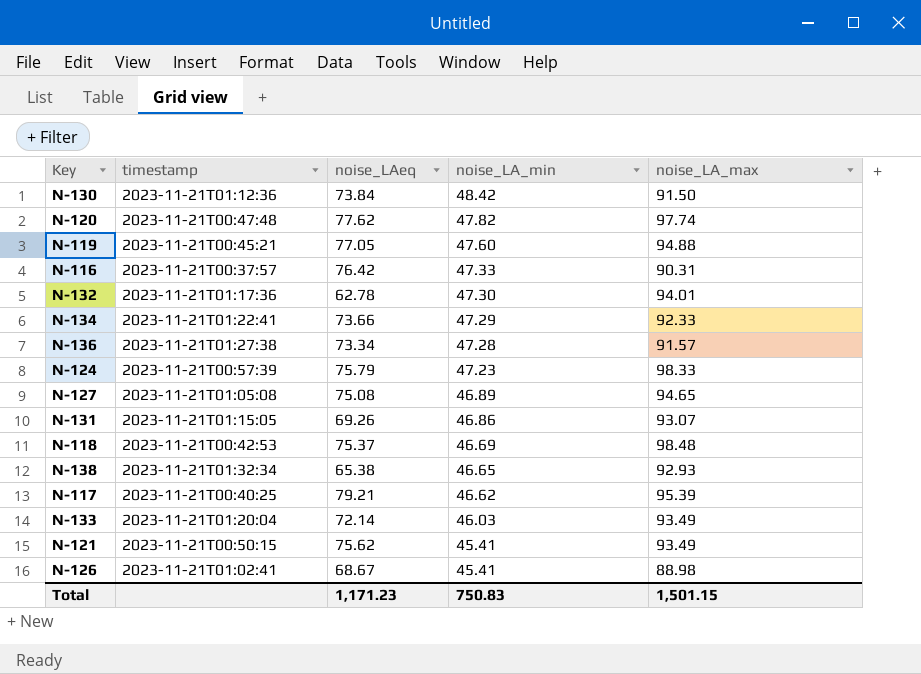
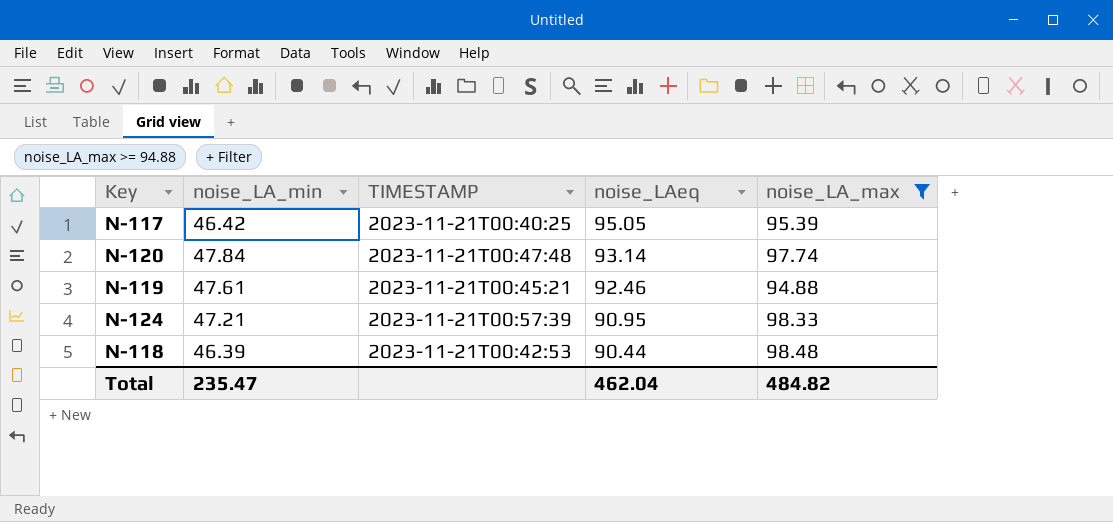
filter: none -> noise_LA_max >= 94.88
row order: noise_LA_min descending -> noise_LAeq descending
column noise_LA_min | position: 4 -> 2
column name: timestamp -> TIMESTAMP
N-117 | noise_LA_min: 46.62 -> 46.42
N-117 | noise_LAeq: 79.21 -> 95.05
N-120 | noise_LA_min: 47.82 -> 47.84
N-120 | noise_LAeq: 77.62 -> 93.14
N-119 | noise_LA_min: 47.60 -> 47.61
N-119 | noise_LAeq: 77.05 -> 92.46
N-124 | noise_LA_min: 47.23 -> 47.21
N-124 | noise_LAeq: 75.79 -> 90.95
N-118 | noise_LA_min: 46.69 -> 46.39
N-118 | noise_LAeq: 75.37 -> 90.44
Total | noise_LA_min: 750.83 -> 235.47
Total | noise_LAeq: 1,171.23 -> 462.04
Total | noise_LA_max: 1,501.15 -> 484.82

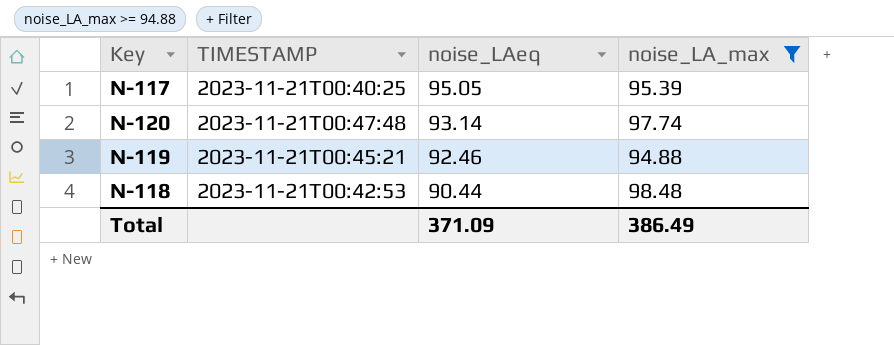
column noise_LA_min | position: 2 -> none
row N-124: 47.21 | 2023-11-21T00:57:39 | 90.95 | 98.33 -> none
Total | noise_LAeq: 462.04 -> 371.09
Total | noise_LA_max: 484.82 -> 386.49

